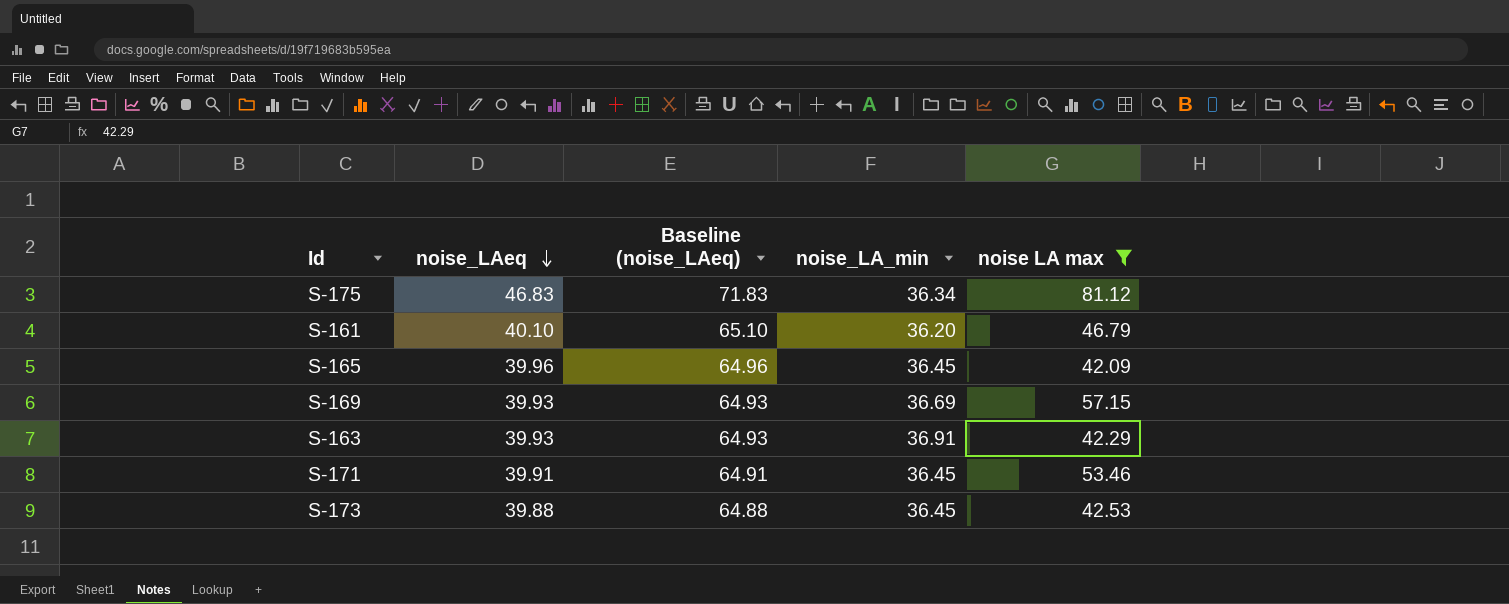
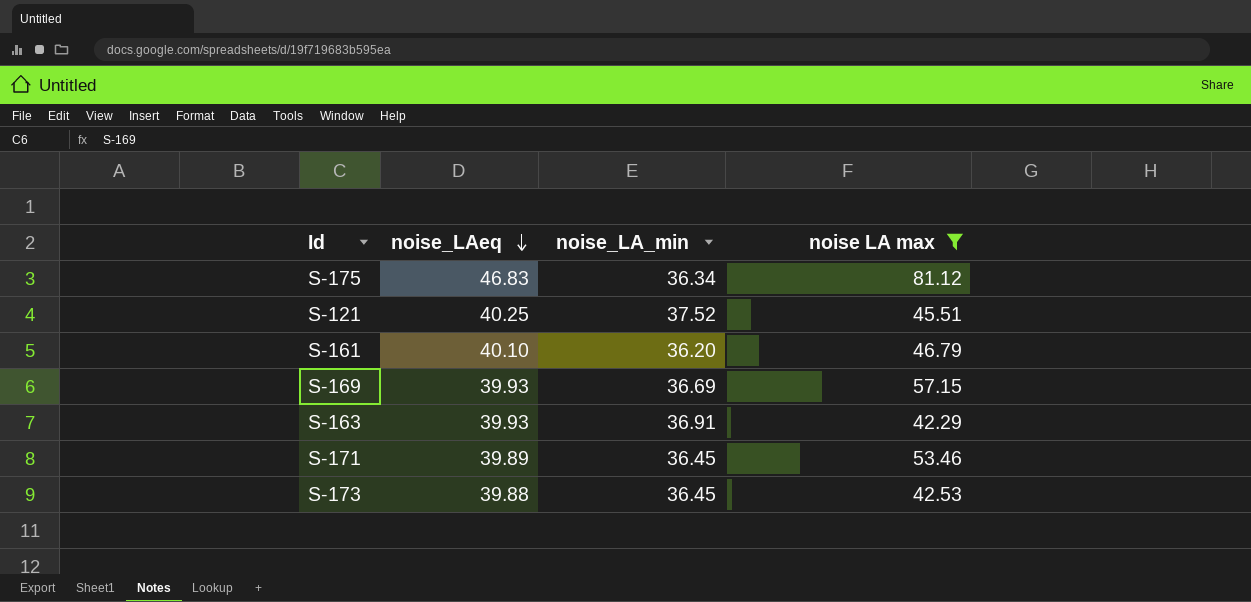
column Baseline (noise_LAeq) | formula: [noise_LAeq] + 25 -> none
row S-165: 39.96 | 64.96 | 36.45 | 42.09 -> none
row S-121: none -> 40.25 | 37.52 | 45.51
S-171 | noise_LAeq: 39.91 -> 39.89

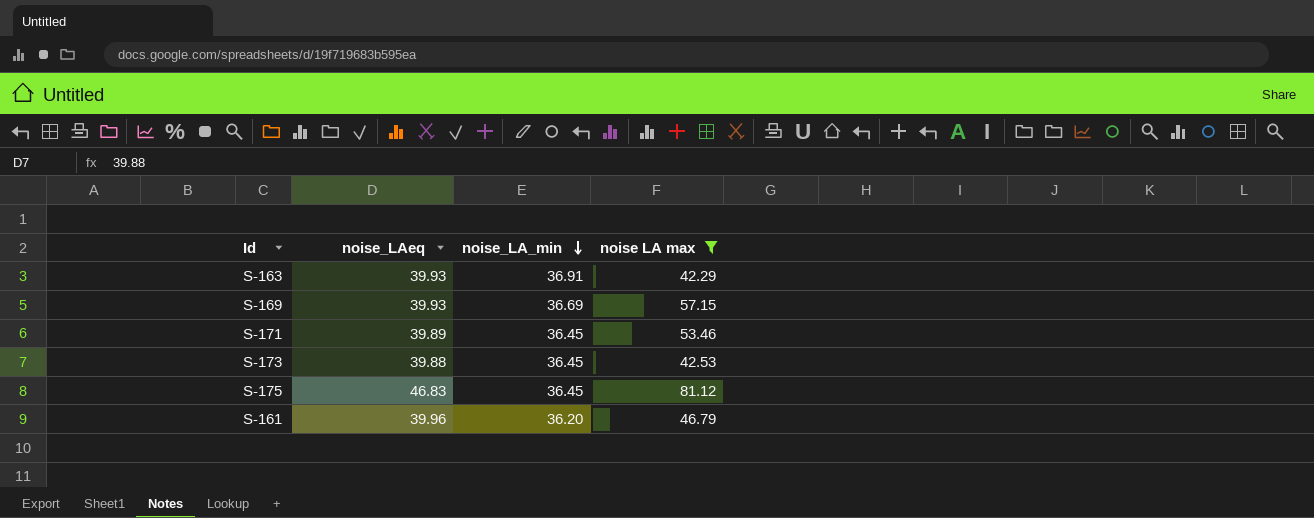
row order: noise_LAeq descending -> noise_LA_min descending
row S-121: 40.25 | 37.52 | 45.51 -> none
S-175 | noise_LA_min: 36.34 -> 36.45
S-161 | noise_LAeq: 40.10 -> 39.96

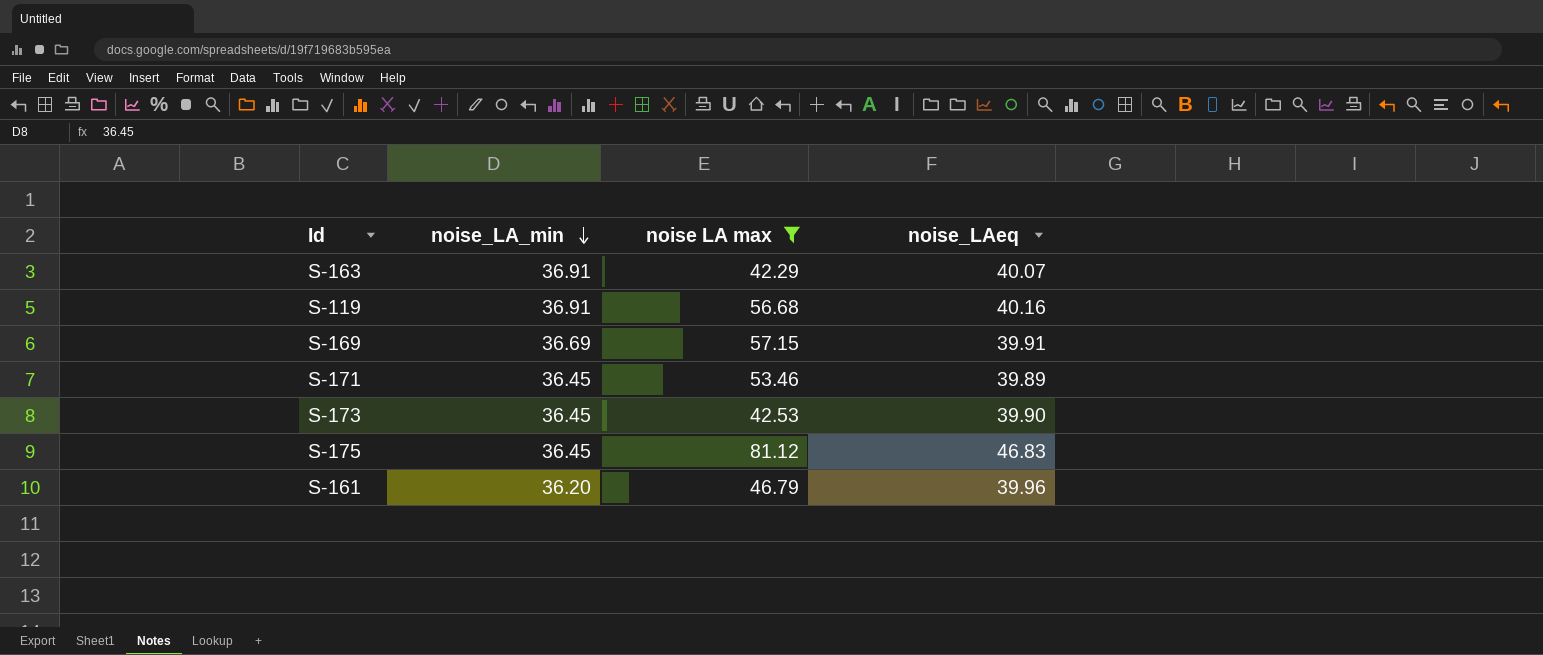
column noise_LAeq | position: 2 -> 4
S-163 | noise_LAeq: 39.93 -> 40.07
row S-119: none -> 36.91 | 56.68 | 40.16
S-169 | noise_LAeq: 39.93 -> 39.91
S-173 | noise_LAeq: 39.88 -> 39.90

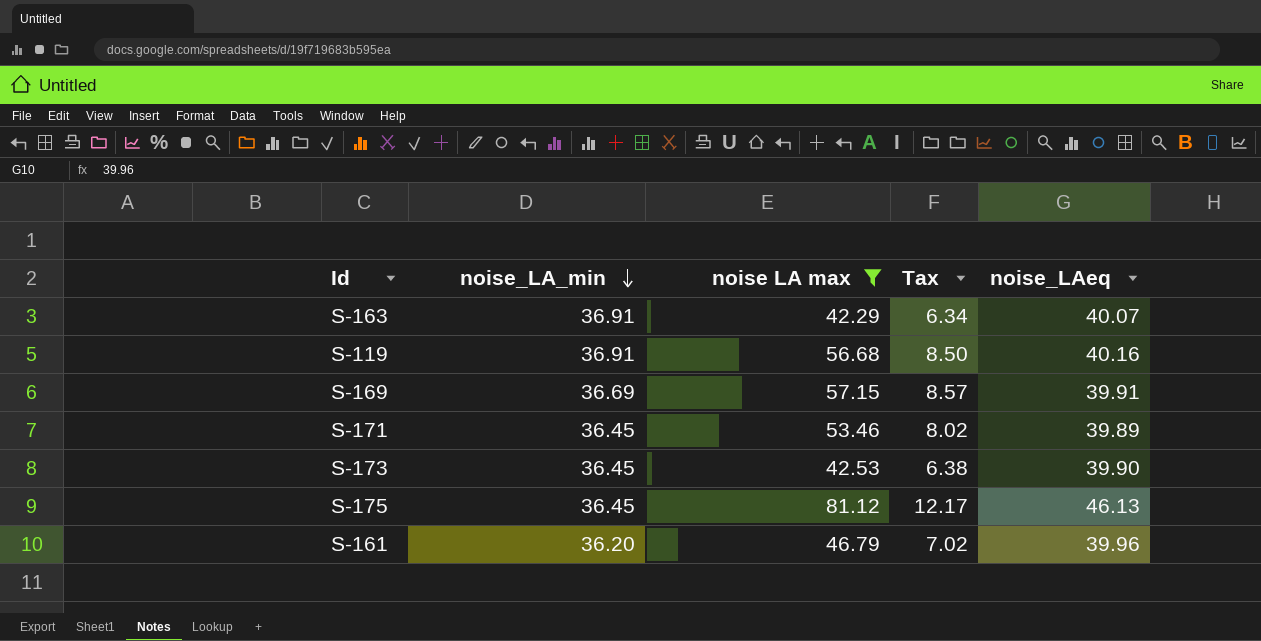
column Tax | formula: none -> [noise LA max] * 0.15
S-175 | noise_LAeq: 46.83 -> 46.13

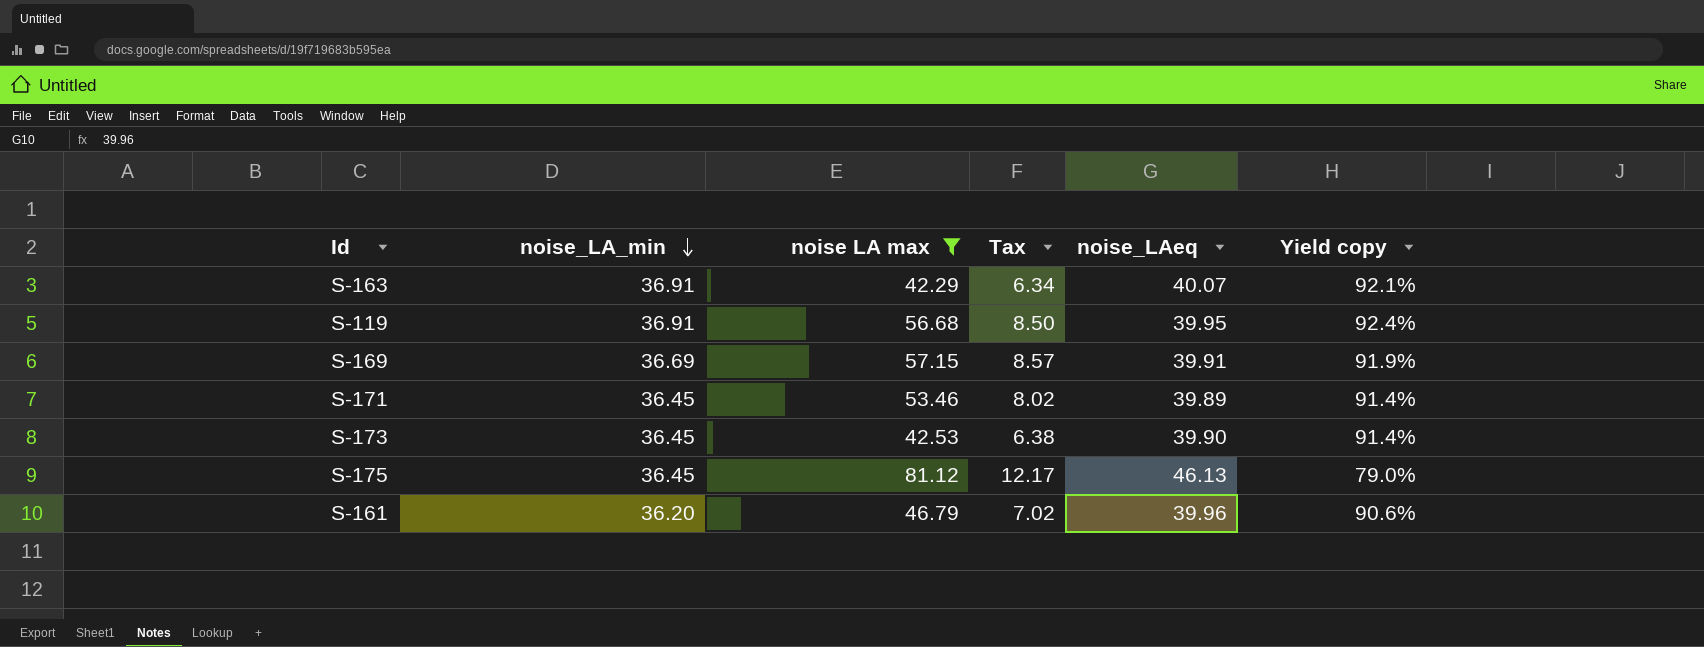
column Yield copy | formula: none -> [noise_LA_min] / [noise_LAeq]
S-119 | noise_LAeq: 40.16 -> 39.95

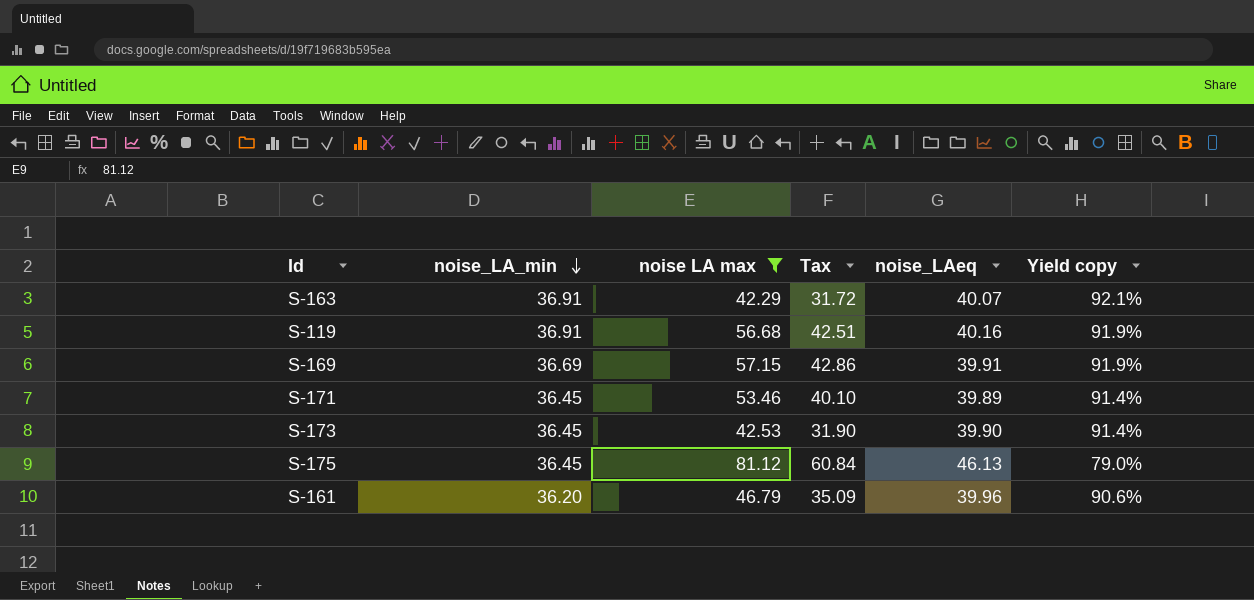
column Tax | formula: [noise LA max] * 0.15 -> [noise LA max] * 0.75
S-119 | noise_LAeq: 39.95 -> 40.16
S-119 | Yield copy: 92.4% -> 91.9%

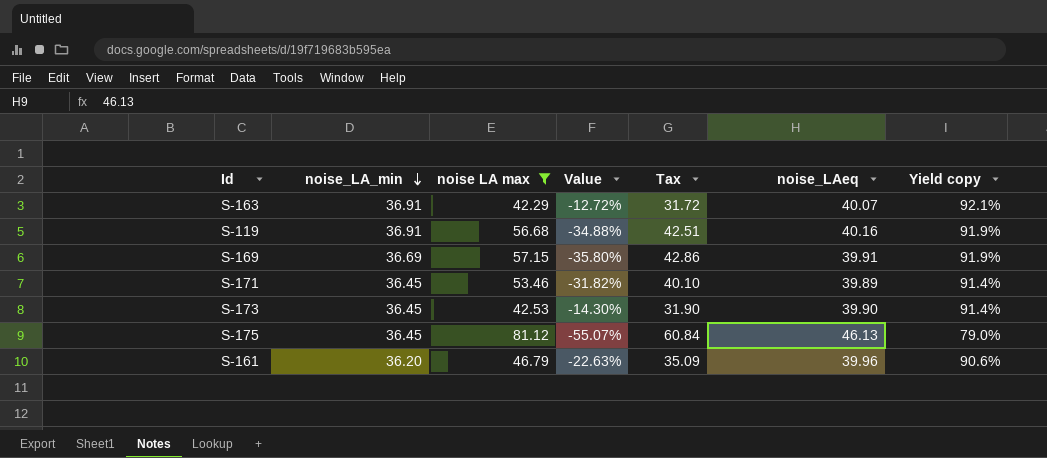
column Value | formula: none -> ([noise_LA_min] - [noise LA max]) / [noise LA max]

